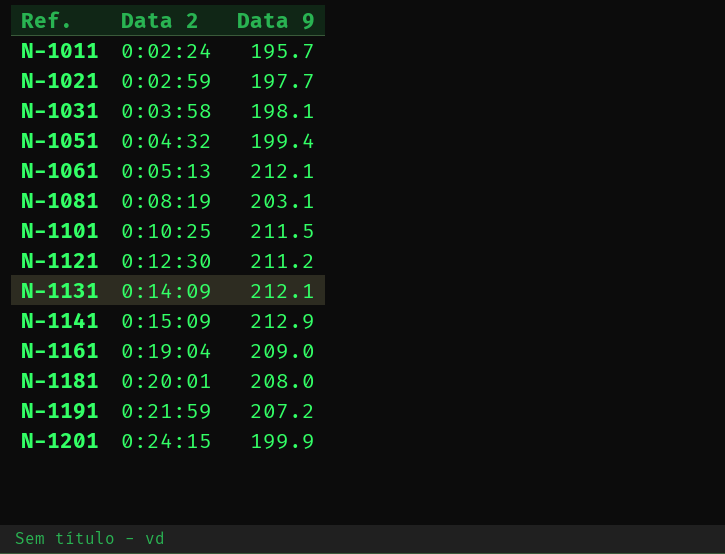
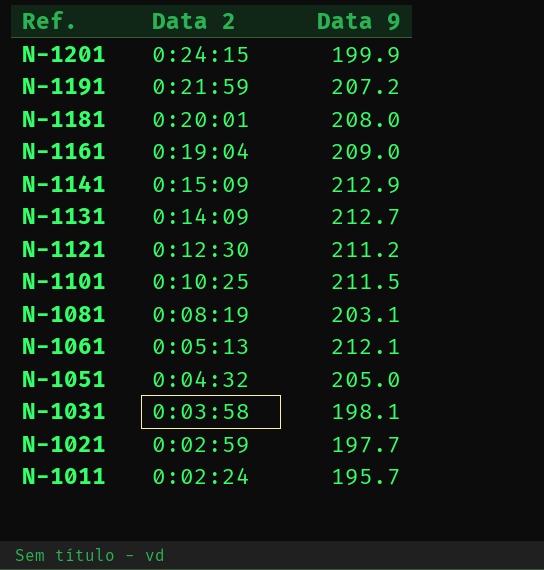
row order: Ref. ascending -> Ref. descending
N-1131 | Data 9: 212.1 -> 212.7
N-1051 | Data 9: 199.4 -> 205.0

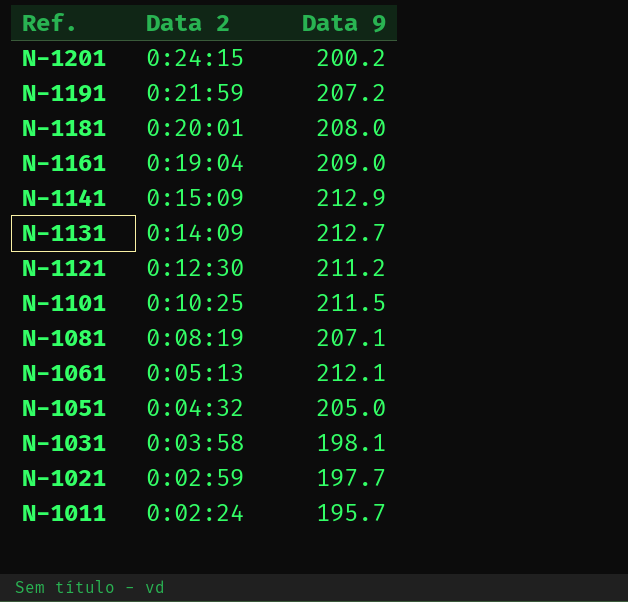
N-1201 | Data 9: 199.9 -> 200.2
N-1081 | Data 9: 203.1 -> 207.1

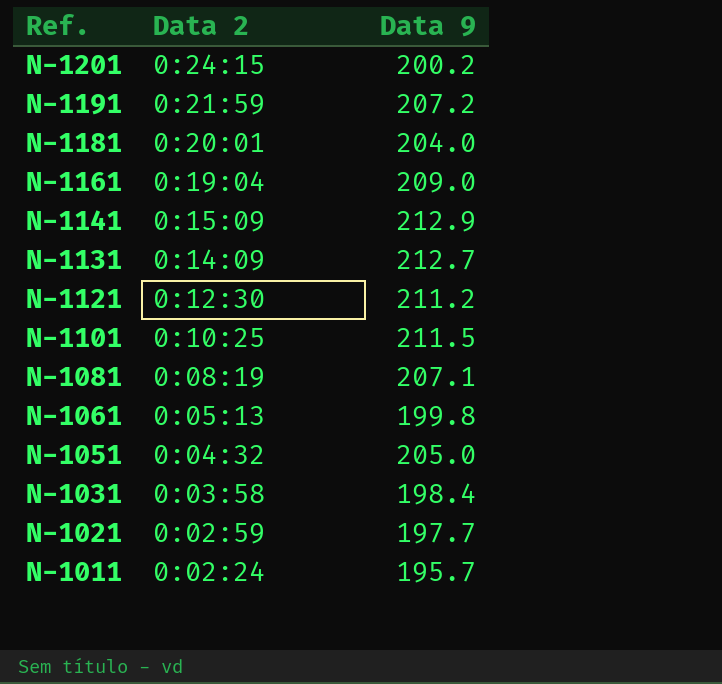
N-1181 | Data 9: 208.0 -> 204.0
N-1061 | Data 9: 212.1 -> 199.8
N-1031 | Data 9: 198.1 -> 198.4

